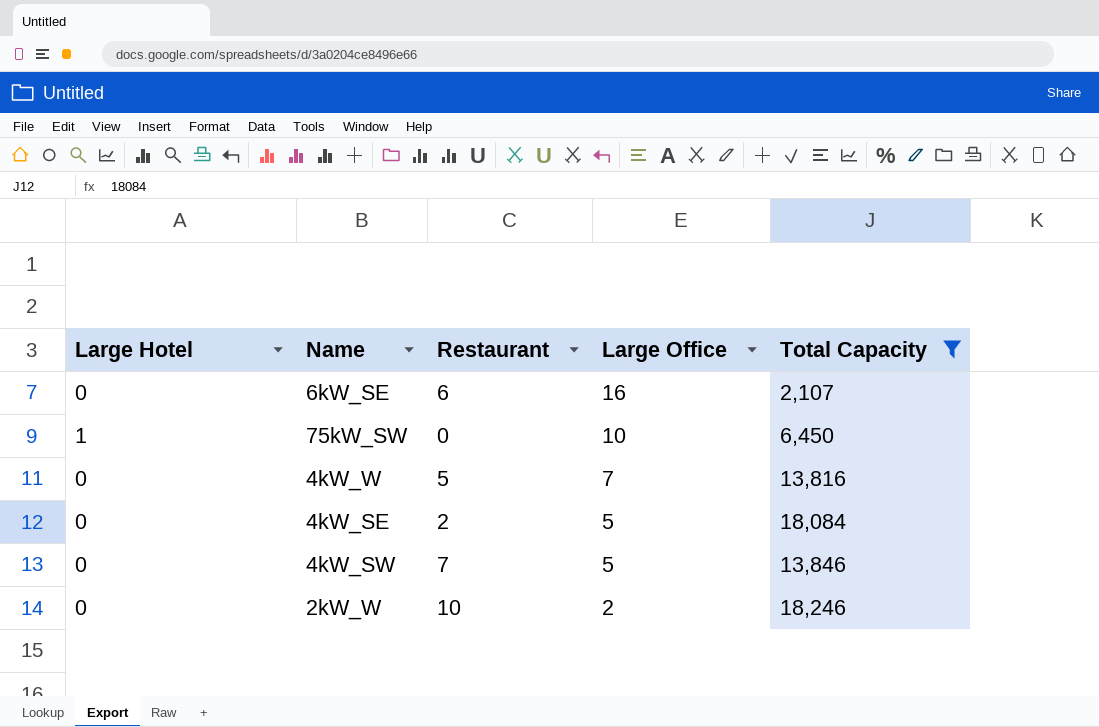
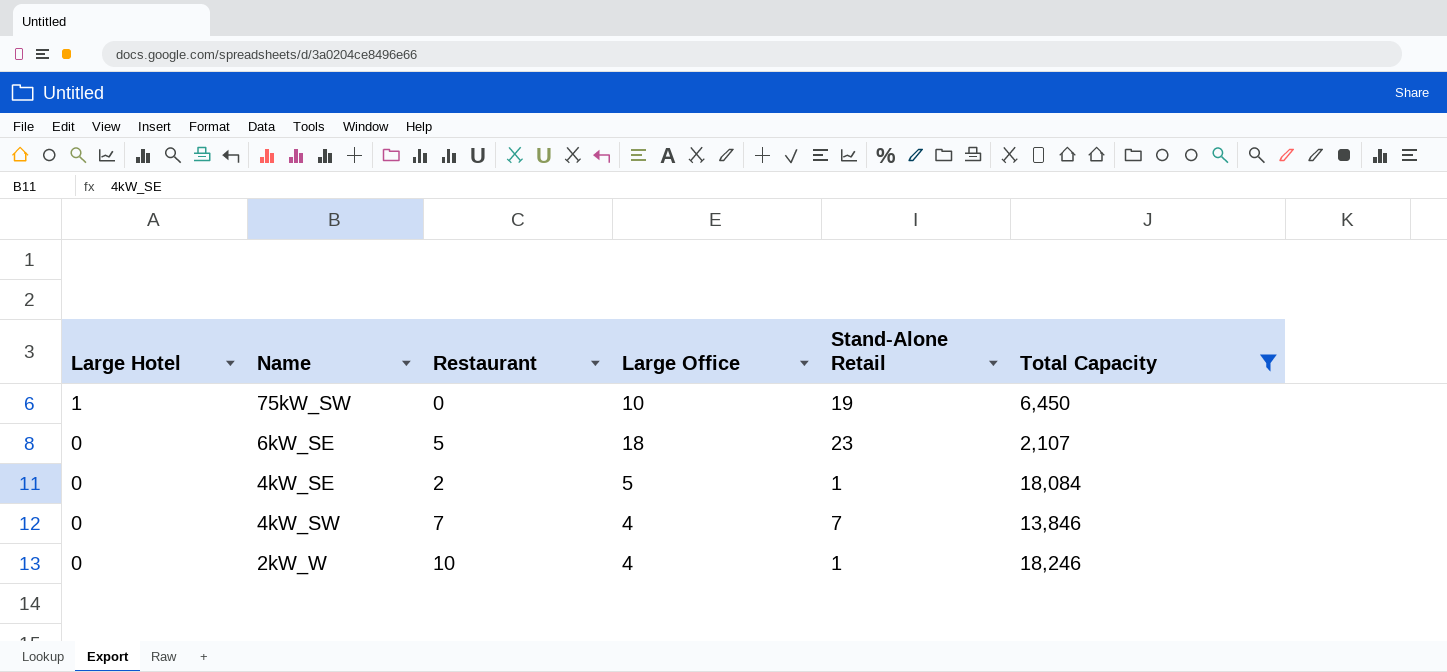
row order: Large Office descending -> Large Hotel descending
column Stand-Alone Retail | position: none -> 5
row 4kW_W: 0 | 5 | 7 | 13,816 -> none
6kW_SE | Restaurant: 6 -> 5
6kW_SE | Large Office: 16 -> 18
4kW_SW | Large Office: 5 -> 4
2kW_W | Large Office: 2 -> 4

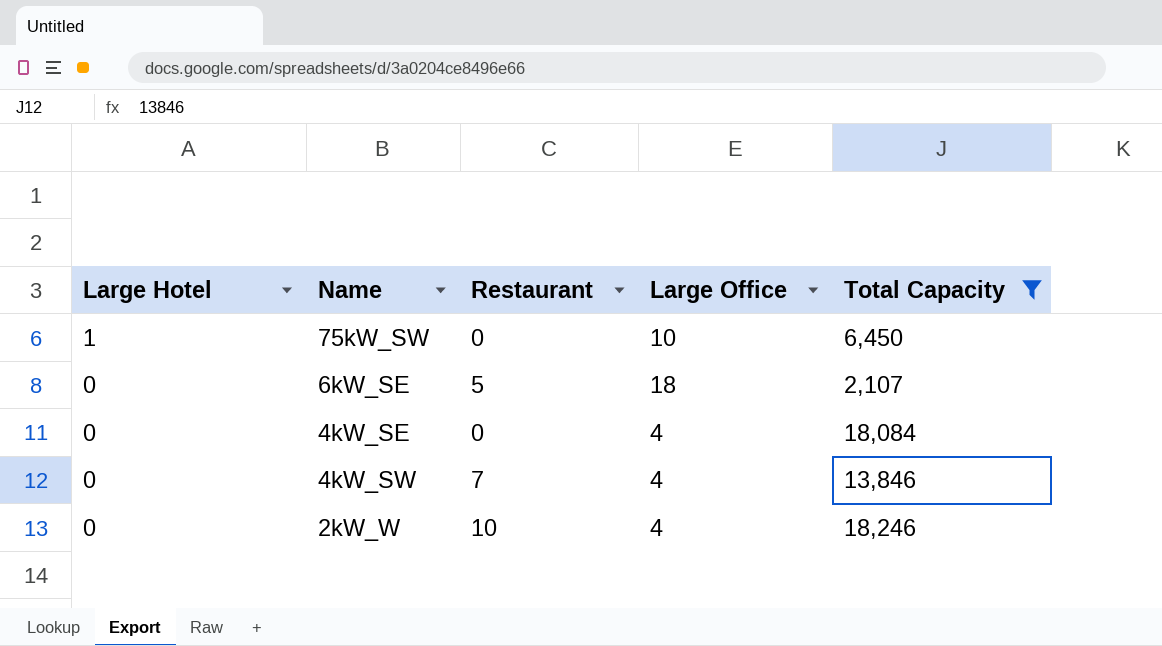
column Stand-Alone Retail | position: 5 -> none
4kW_SE | Restaurant: 2 -> 0
4kW_SE | Large Office: 5 -> 4

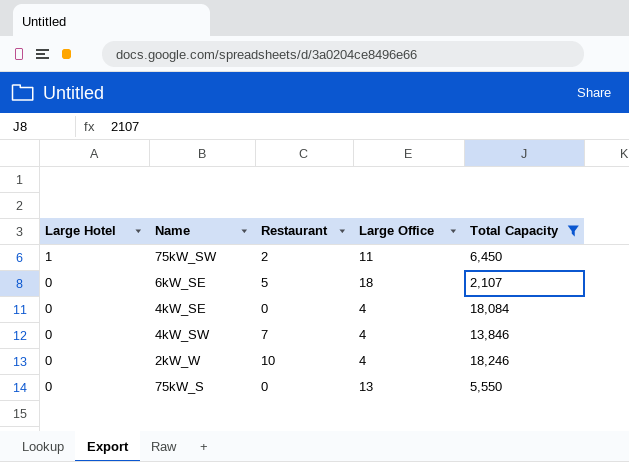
75kW_SW | Restaurant: 0 -> 2
75kW_SW | Large Office: 10 -> 11
row 75kW_S: none -> 0 | 0 | 13 | 5,550

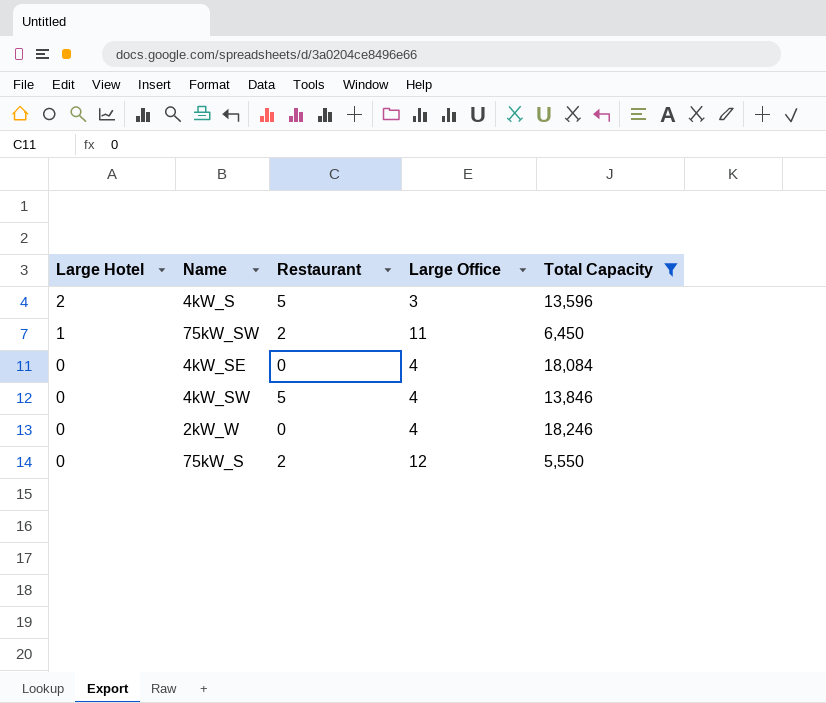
row 6kW_SE: 0 | 5 | 18 | 2,107 -> none
row 4kW_S: none -> 2 | 5 | 3 | 13,596
4kW_SW | Restaurant: 7 -> 5
2kW_W | Restaurant: 10 -> 0
75kW_S | Restaurant: 0 -> 2
75kW_S | Large Office: 13 -> 12

